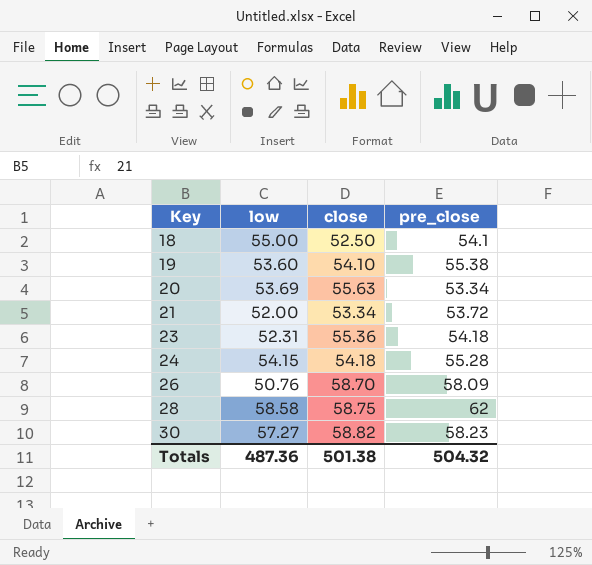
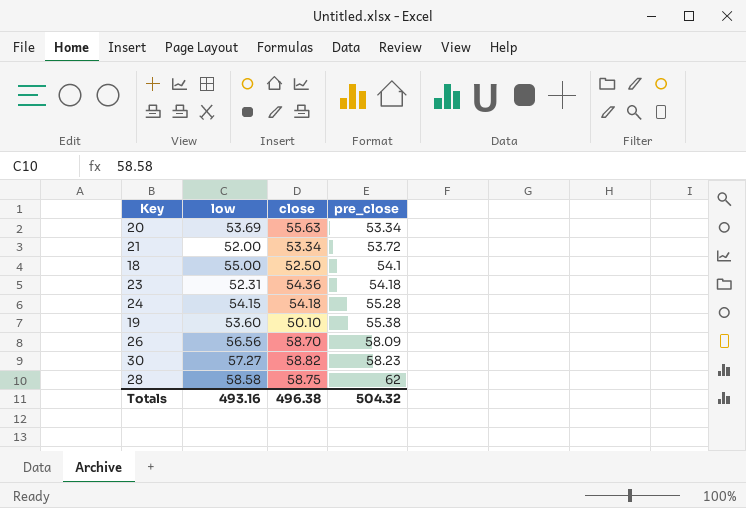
row order: Key ascending -> pre_close ascending
23 | close: 55.36 -> 54.36
19 | close: 54.10 -> 50.10
26 | low: 50.76 -> 56.56
Totals | low: 487.36 -> 493.16
Totals | close: 501.38 -> 496.38

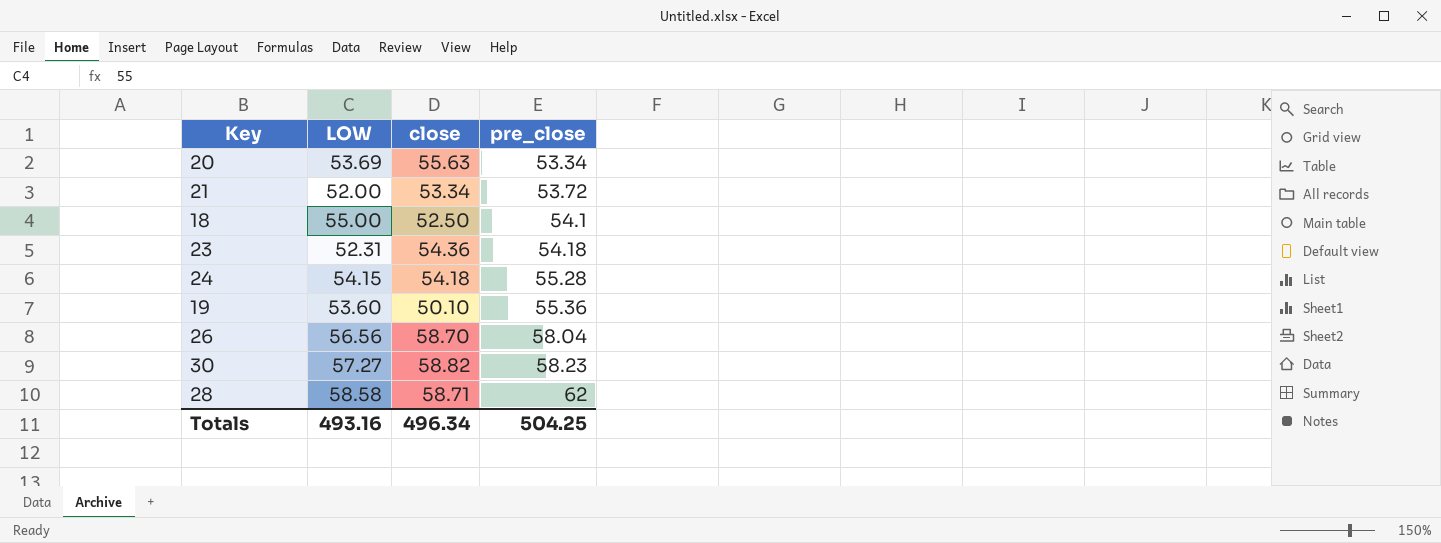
column name: low -> LOW
19 | pre_close: 55.38 -> 55.36
26 | pre_close: 58.09 -> 58.04
28 | close: 58.75 -> 58.71
Totals | close: 496.38 -> 496.34
Totals | pre_close: 504.32 -> 504.25

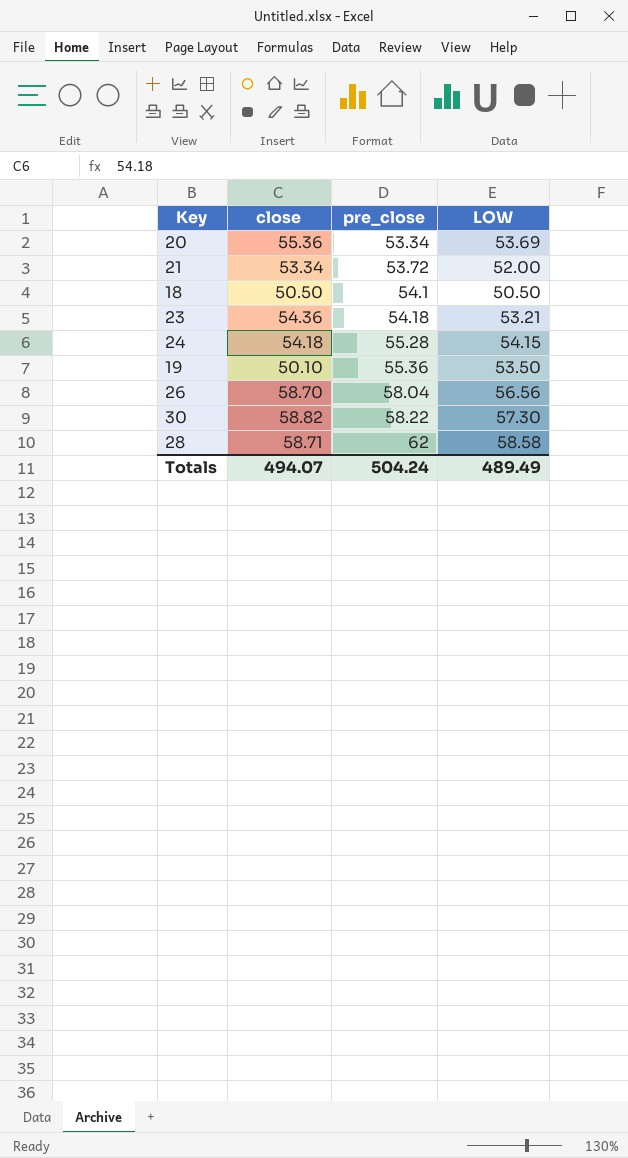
column LOW | position: 2 -> 4
20 | close: 55.63 -> 55.36
18 | close: 52.50 -> 50.50
18 | LOW: 55.00 -> 50.50
23 | LOW: 52.31 -> 53.21
19 | LOW: 53.60 -> 53.50
30 | pre_close: 58.23 -> 58.22
30 | LOW: 57.27 -> 57.30
Totals | close: 496.34 -> 494.07
Totals | pre_close: 504.25 -> 504.24
Totals | LOW: 493.16 -> 489.49

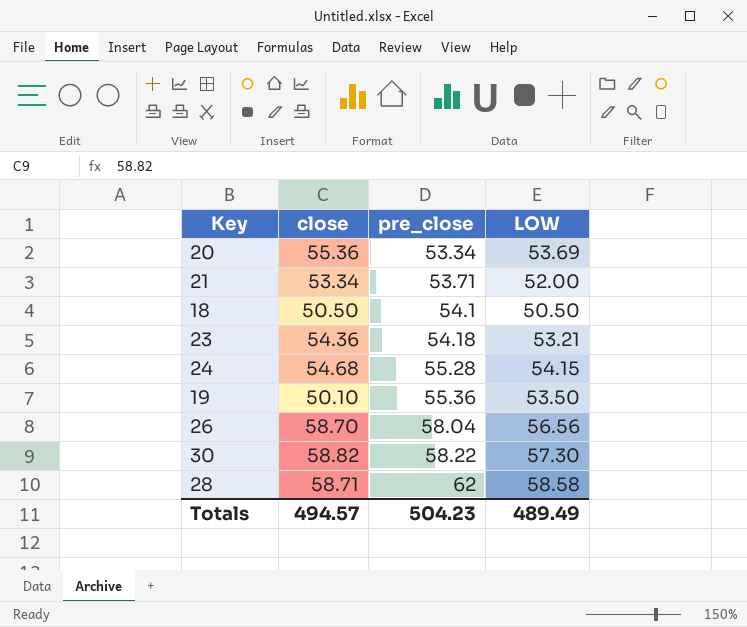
21 | pre_close: 53.72 -> 53.71
24 | close: 54.18 -> 54.68
Totals | close: 494.07 -> 494.57
Totals | pre_close: 504.24 -> 504.23

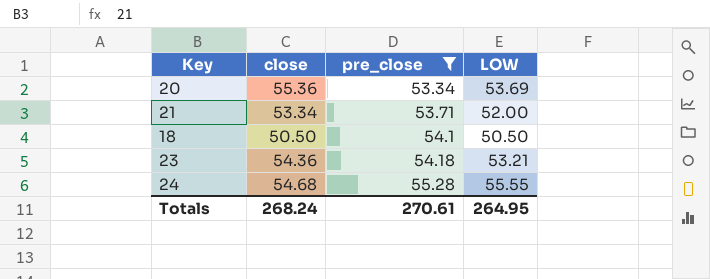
filter: none -> pre_close <= 55.28
24 | LOW: 54.15 -> 55.55
Totals | close: 494.57 -> 268.24
Totals | pre_close: 504.23 -> 270.61
Totals | LOW: 489.49 -> 264.95

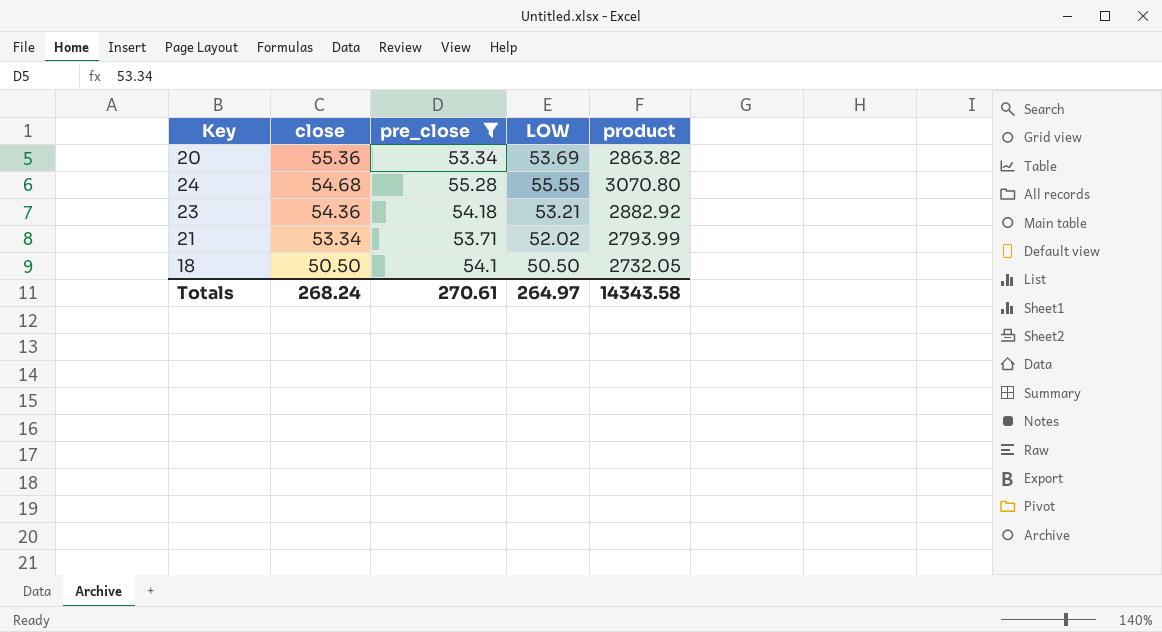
row order: pre_close ascending -> close descending
column product | formula: none -> [pre_close] * [LOW]
21 | LOW: 52.00 -> 52.02
Totals | LOW: 264.95 -> 264.97

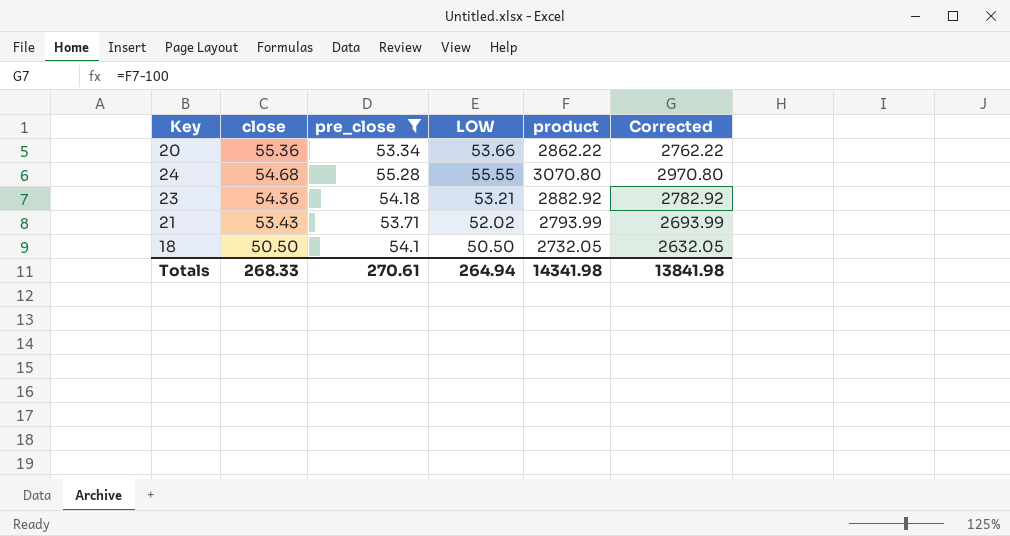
column Corrected | formula: none -> [product] - 100
20 | LOW: 53.69 -> 53.66
20 | product: 2863.82 -> 2862.22
21 | close: 53.34 -> 53.43
Totals | close: 268.24 -> 268.33
Totals | LOW: 264.97 -> 264.94
Totals | product: 14343.58 -> 14341.98

